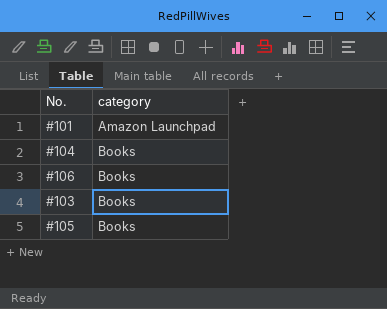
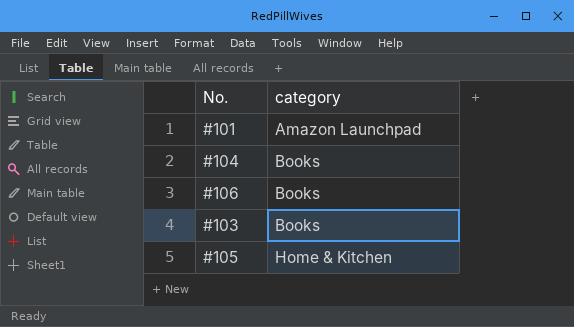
#105 | category: Books -> Home & Kitchen

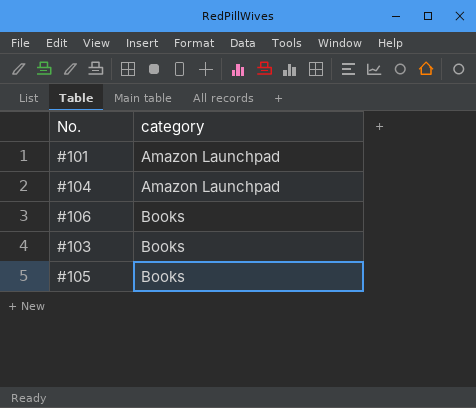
#104 | category: Books -> Amazon Launchpad
#105 | category: Home & Kitchen -> Books

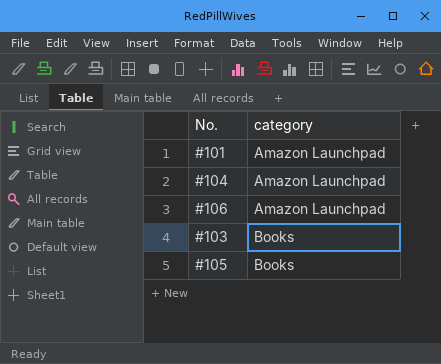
#106 | category: Books -> Amazon Launchpad

